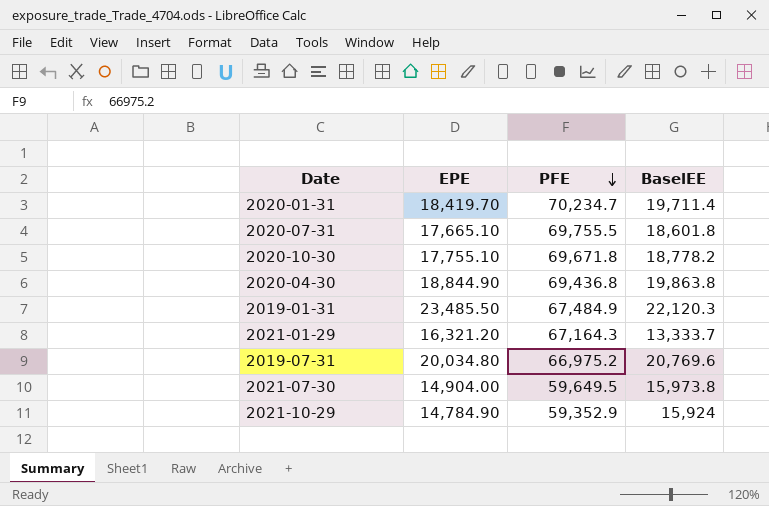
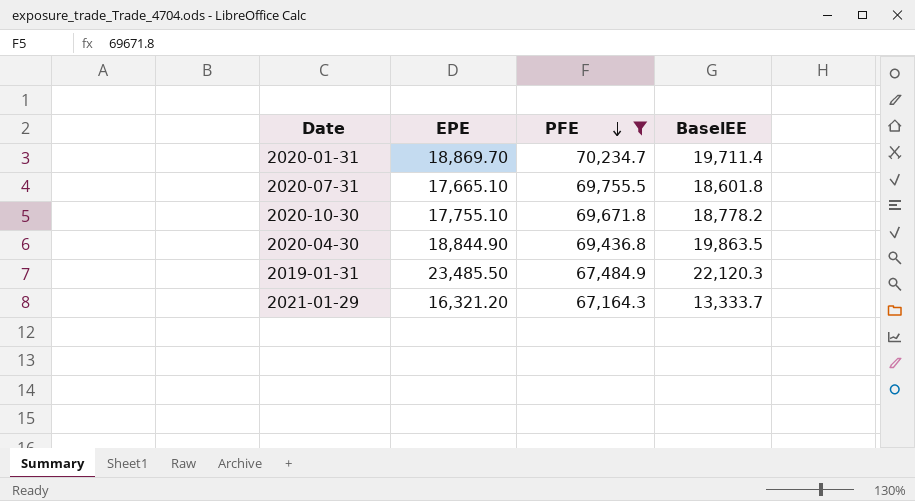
filter: none -> PFE >= 67,164.3
2020-01-31 | EPE: 18,419.70 -> 18,869.70
2020-04-30 | BaselEE: 19,863.8 -> 19,863.5

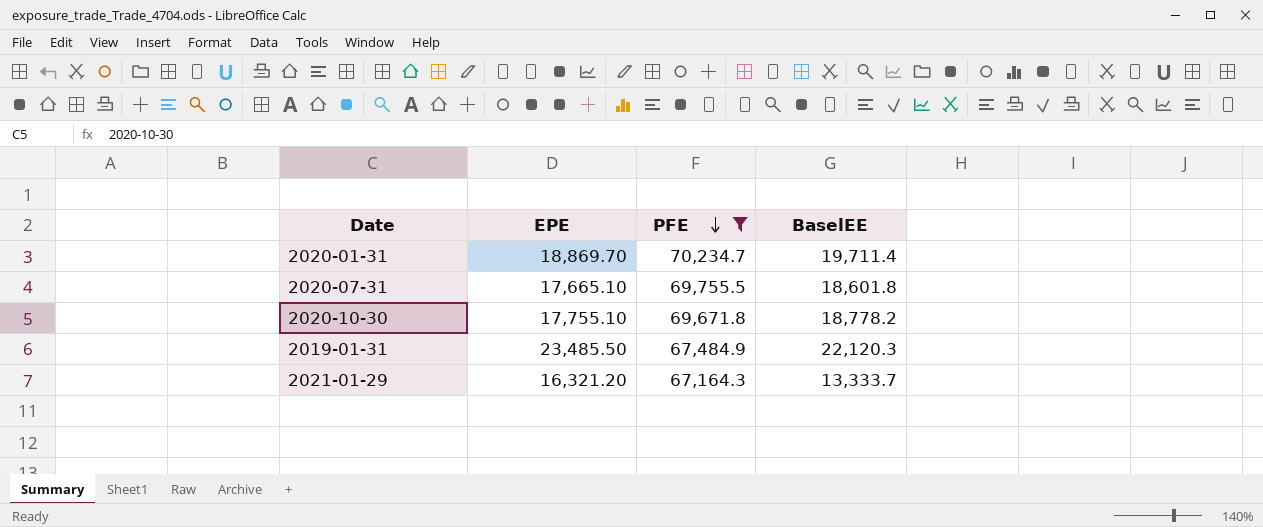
row 2020-04-30: 18,844.90 | 69,436.8 | 19,863.5 -> none

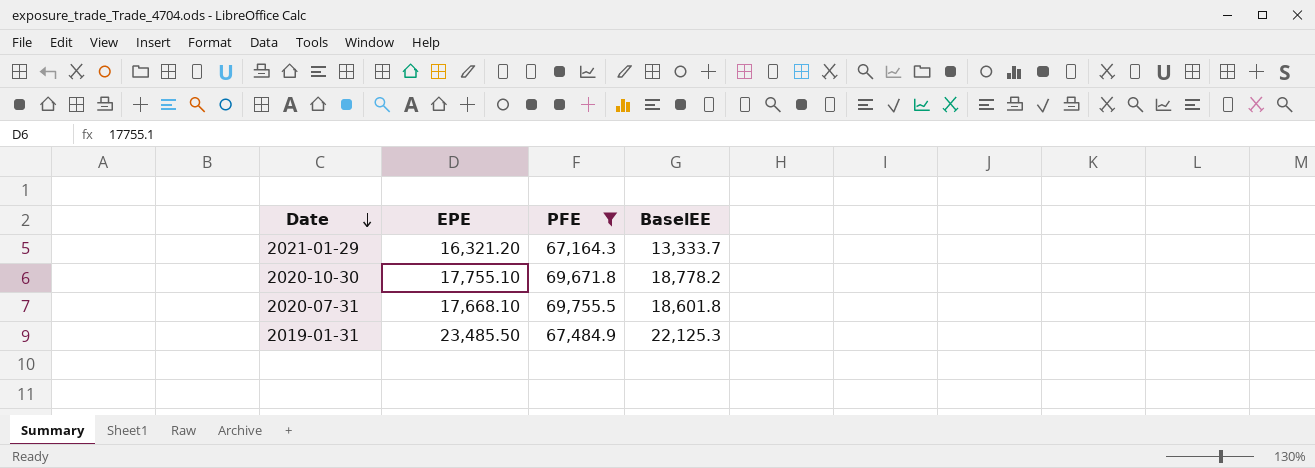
row order: PFE descending -> Date descending
row 2020-01-31: 18,869.70 | 70,234.7 | 19,711.4 -> none
2020-07-31 | EPE: 17,665.10 -> 17,668.10
2019-01-31 | BaselEE: 22,120.3 -> 22,125.3

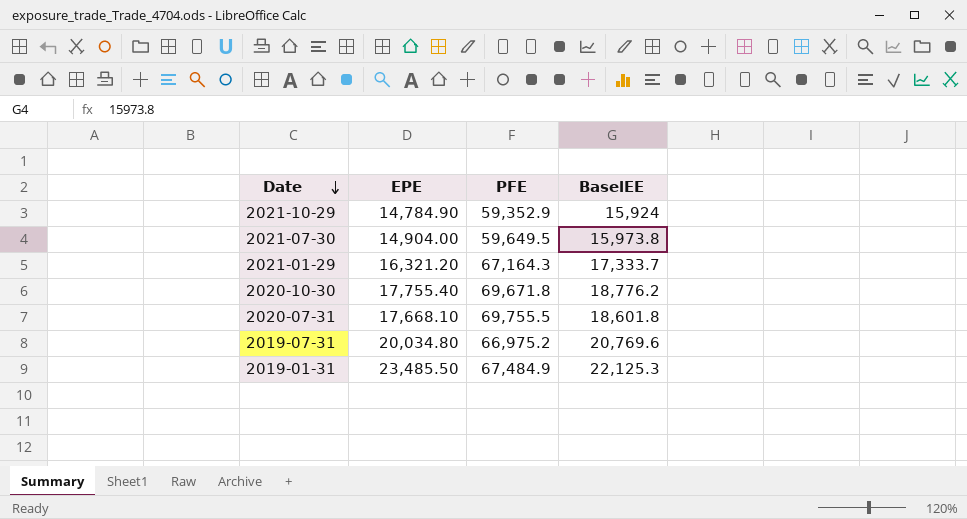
filter: PFE >= 67,164.3 -> none
2021-01-29 | BaselEE: 13,333.7 -> 17,333.7
2020-10-30 | EPE: 17,755.10 -> 17,755.40
2020-10-30 | BaselEE: 18,778.2 -> 18,776.2

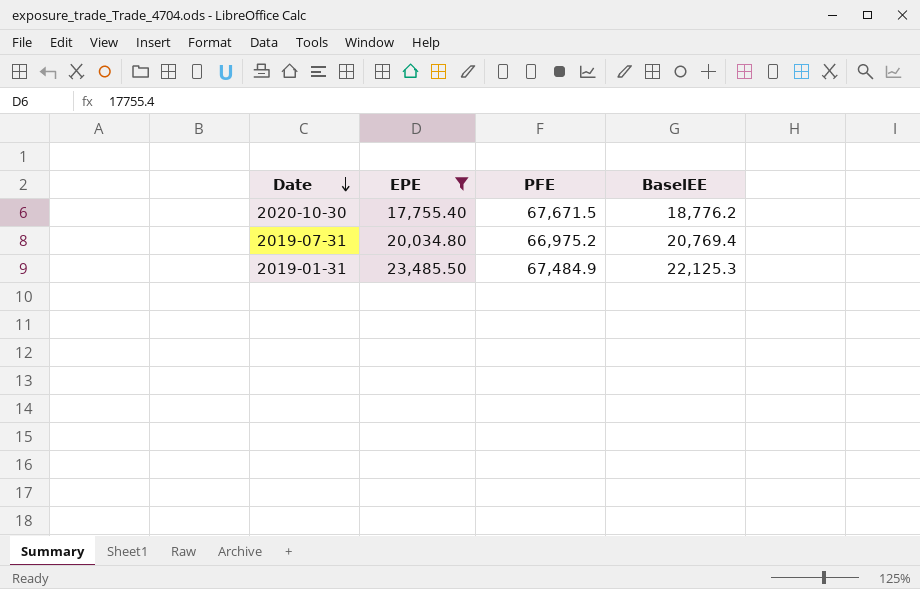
filter: none -> EPE >= 17,755.40
2020-10-30 | PFE: 69,671.8 -> 67,671.5
2019-07-31 | BaselEE: 20,769.6 -> 20,769.4

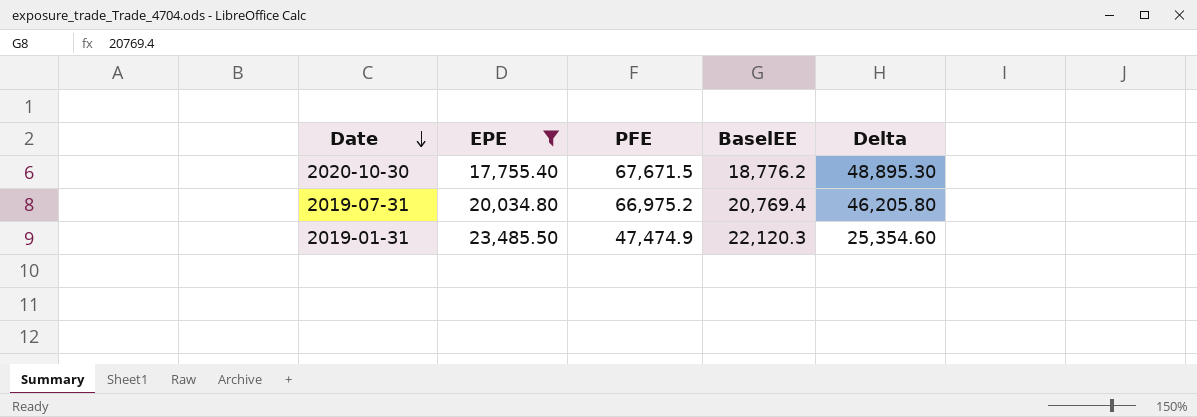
column Delta | formula: none -> [PFE] - [BaselEE]
2019-01-31 | PFE: 67,484.9 -> 47,474.9
2019-01-31 | BaselEE: 22,125.3 -> 22,120.3

